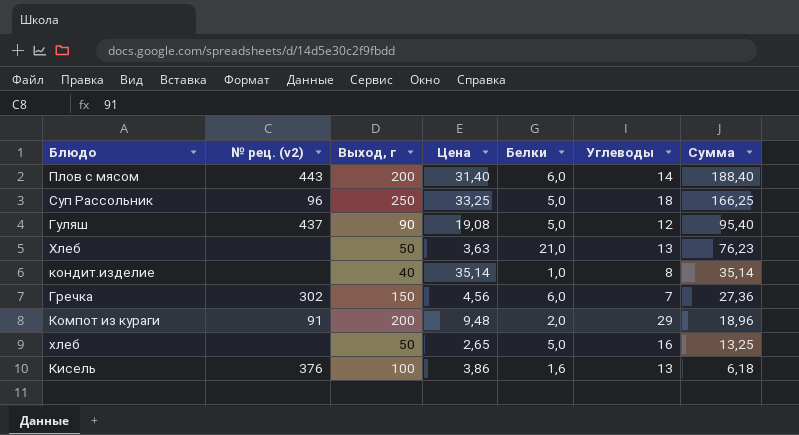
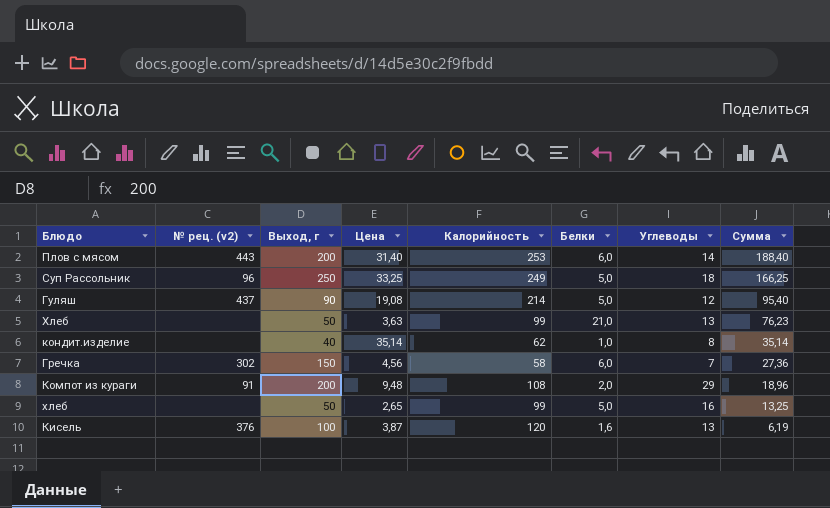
column Калорийность | position: none -> 5
Кисель | Цена: 3,86 -> 3,87
Кисель | Сумма: 6,18 -> 6,19

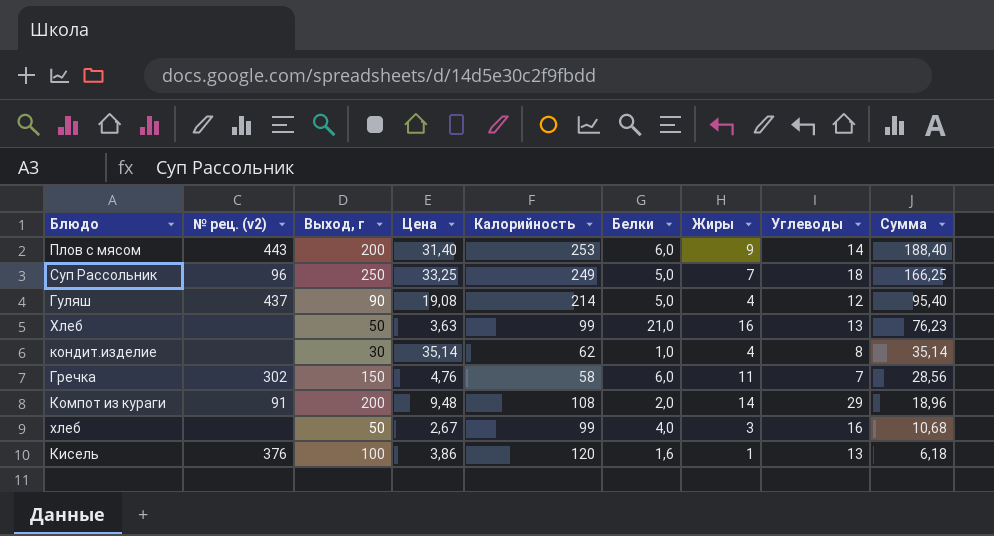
column Жиры | position: none -> 7
кондит.изделие | Выход, г: 40 -> 30
Гречка | Цена: 4,56 -> 4,76
Гречка | Сумма: 27,36 -> 28,56
хлеб | Цена: 2,65 -> 2,67
хлеб | Белки: 5,0 -> 4,0
хлеб | Сумма: 13,25 -> 10,68
Кисель | Цена: 3,87 -> 3,86
Кисель | Сумма: 6,19 -> 6,18

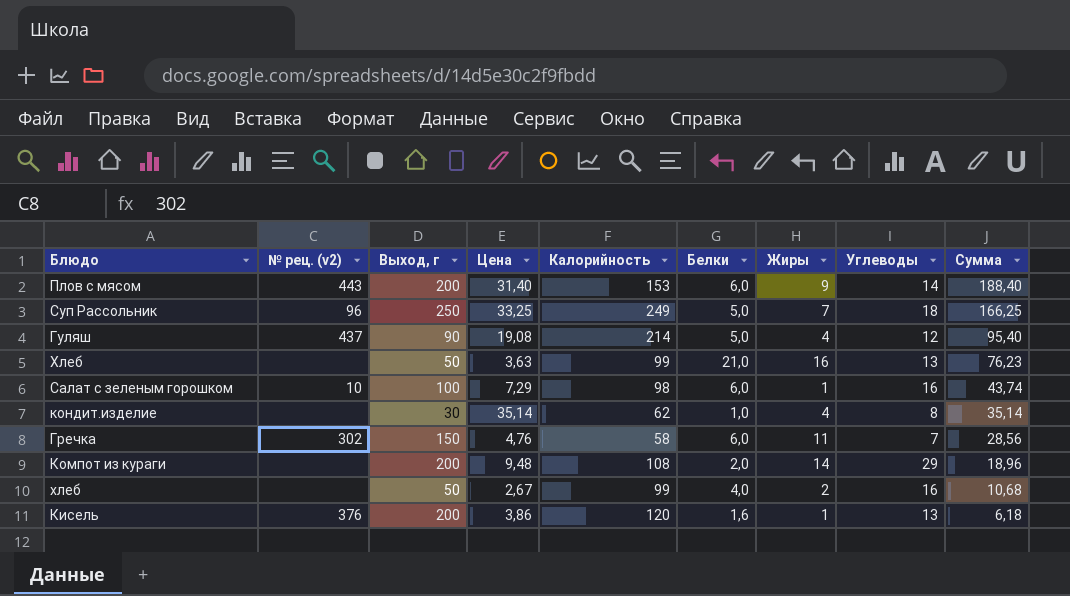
Плов с мясом | Калорийность: 253 -> 153
row Салат с зеленым горошком: none -> 10 | 100 | 7,29 | 98 | 6,0 | 1 | 16 | 43,74
Компот из кураги | № рец. (v2): 91 -> none
хлеб | Жиры: 3 -> 2
Кисель | Выход, г: 100 -> 200

